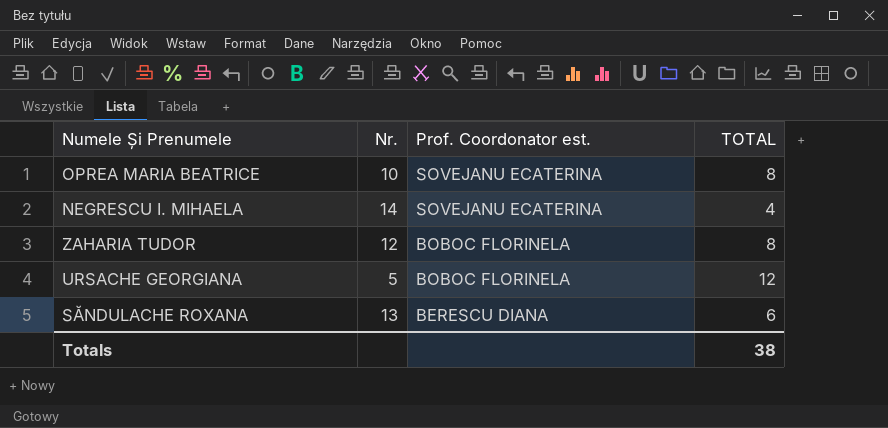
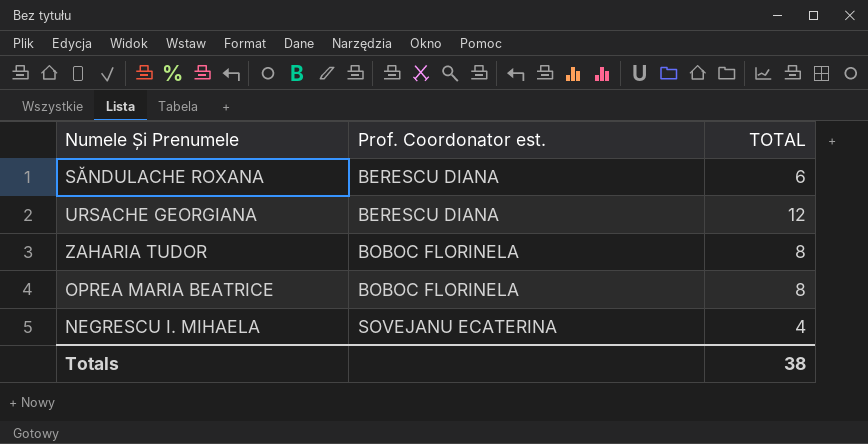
row order: Prof. Coordonator est. descending -> Prof. Coordonator est. ascending
column Nr. | position: 2 -> none
URSACHE GEORGIANA | Prof. Coordonator est.: BOBOC FLORINELA -> BERESCU DIANA
OPREA MARIA BEATRICE | Prof. Coordonator est.: SOVEJANU ECATERINA -> BOBOC FLORINELA

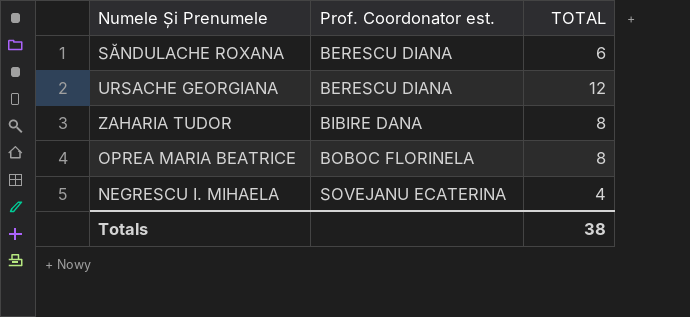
ZAHARIA TUDOR | Prof. Coordonator est.: BOBOC FLORINELA -> BIBIRE DANA

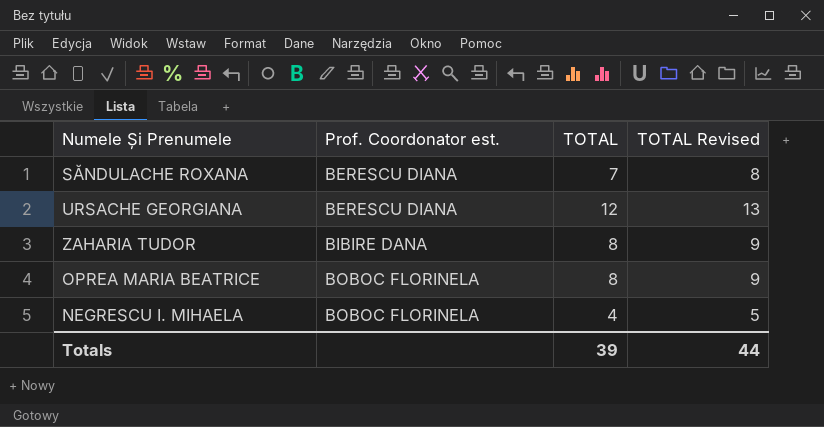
column TOTAL Revised | formula: none -> [TOTAL] + 1
SĂNDULACHE ROXANA | TOTAL: 6 -> 7
NEGRESCU I. MIHAELA | Prof. Coordonator est.: SOVEJANU ECATERINA -> BOBOC FLORINELA
Totals | TOTAL: 38 -> 39

